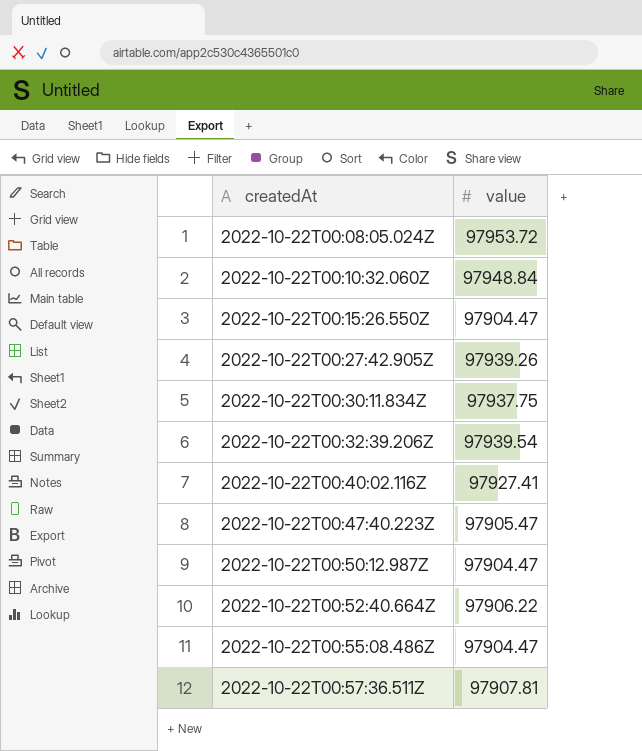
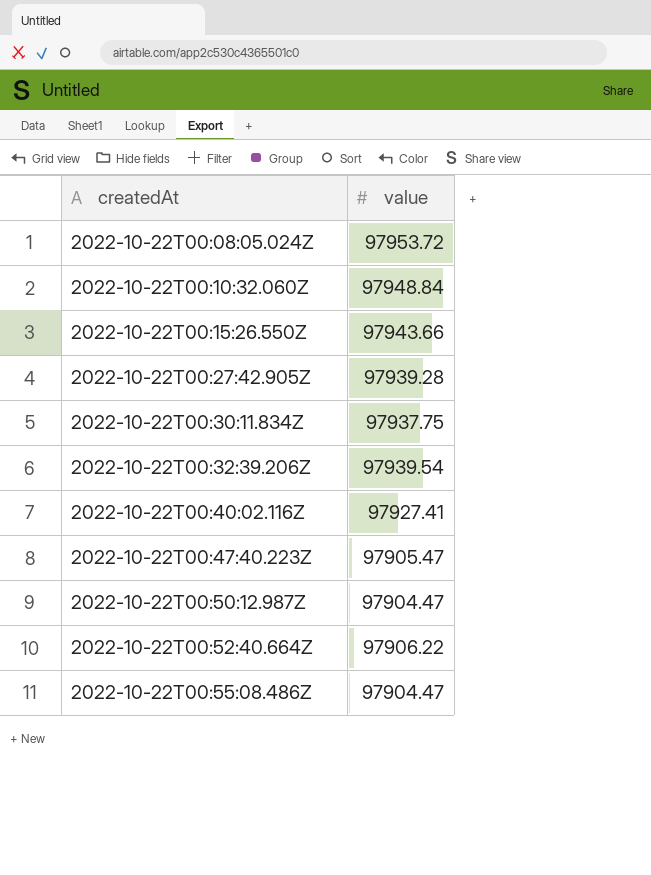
row 2022-10-22T00:57:36.511Z: 97907.81 -> none
2022-10-22T00:15:26.550Z | value: 97904.47 -> 97943.66
2022-10-22T00:27:42.905Z | value: 97939.26 -> 97939.28

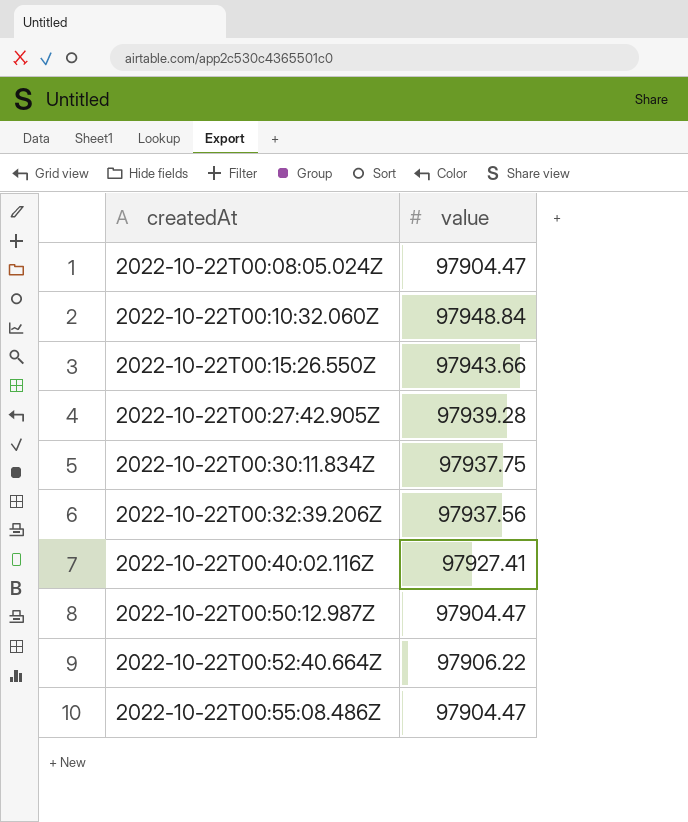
row 2022-10-22T00:47:40.223Z: 97905.47 -> none
2022-10-22T00:08:05.024Z | value: 97953.72 -> 97904.47
2022-10-22T00:32:39.206Z | value: 97939.54 -> 97937.56

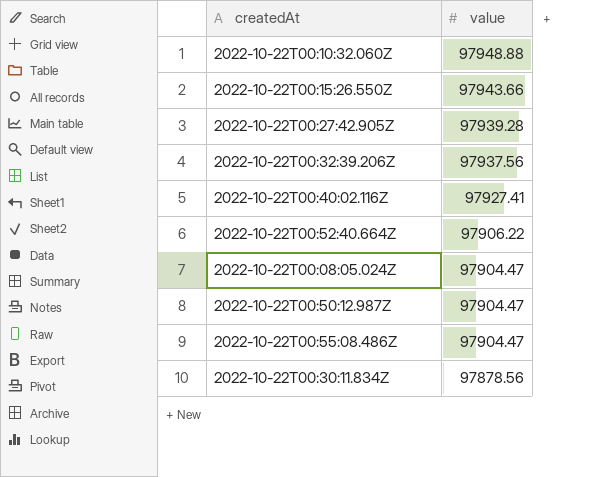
row order: createdAt ascending -> value descending
2022-10-22T00:10:32.060Z | value: 97948.84 -> 97948.88
2022-10-22T00:30:11.834Z | value: 97937.75 -> 97878.56

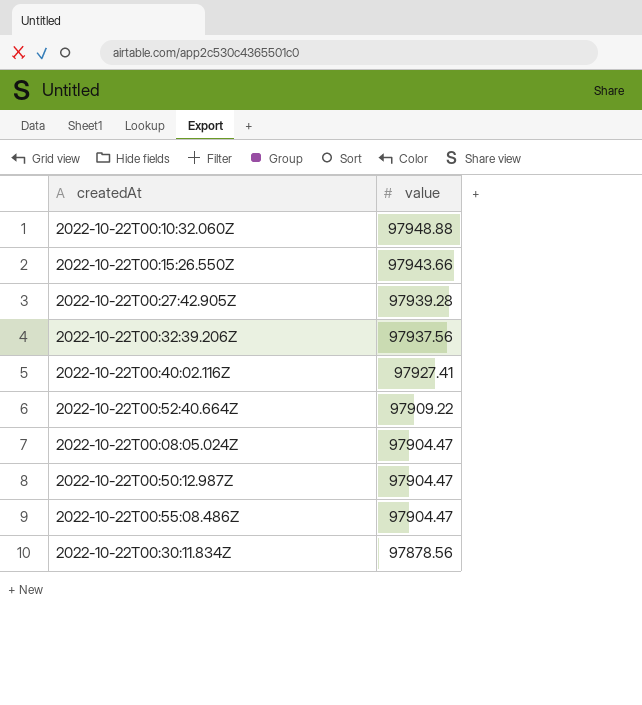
2022-10-22T00:52:40.664Z | value: 97906.22 -> 97909.22

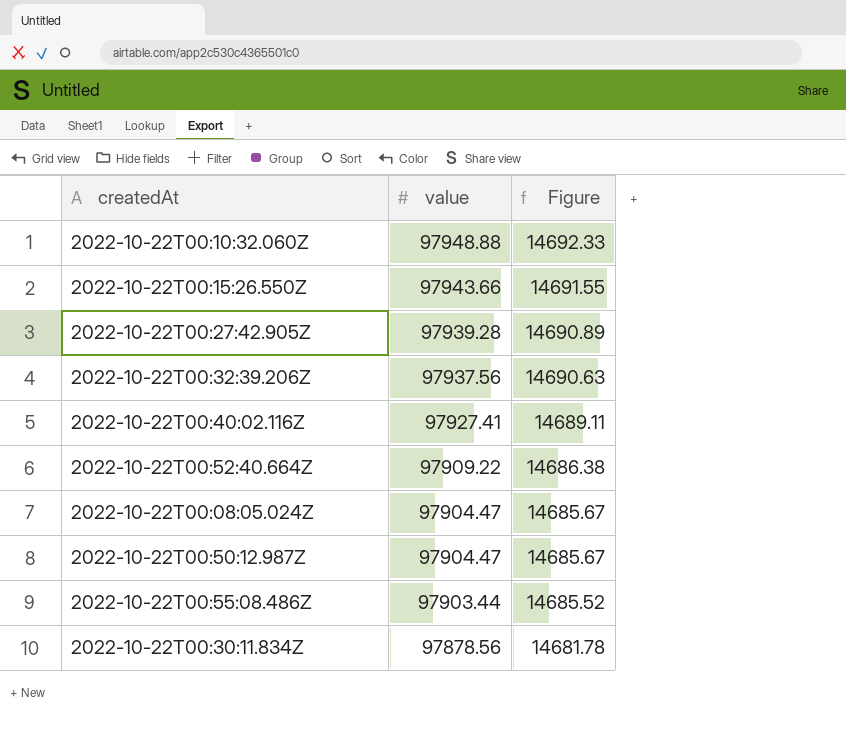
column Figure | formula: none -> [value] * 0.15
2022-10-22T00:55:08.486Z | value: 97904.47 -> 97903.44

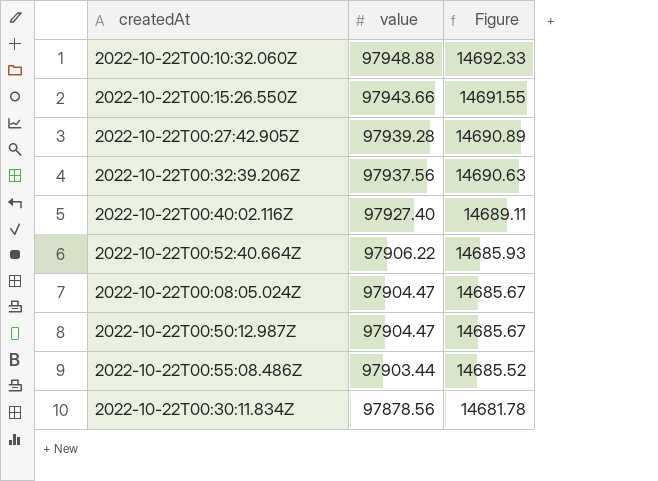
2022-10-22T00:40:02.116Z | value: 97927.41 -> 97927.40
2022-10-22T00:52:40.664Z | value: 97909.22 -> 97906.22
2022-10-22T00:52:40.664Z | Figure: 14686.38 -> 14685.93

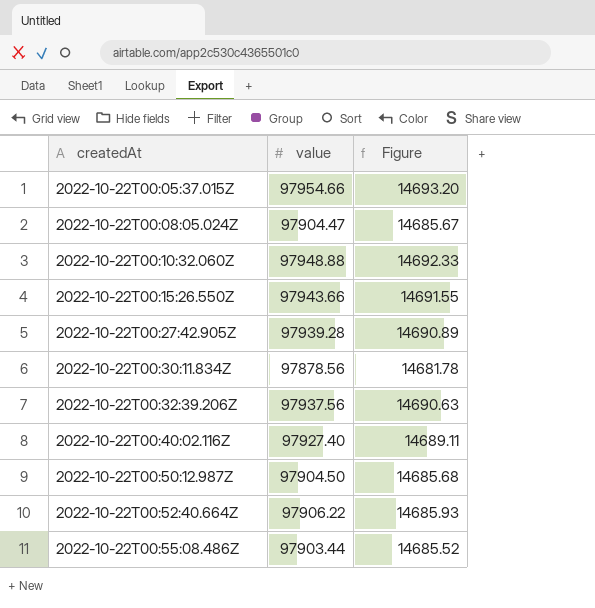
row order: value descending -> createdAt ascending
row 2022-10-22T00:05:37.015Z: none -> 97954.66 | 14693.20
2022-10-22T00:50:12.987Z | value: 97904.47 -> 97904.50
2022-10-22T00:50:12.987Z | Figure: 14685.67 -> 14685.68

